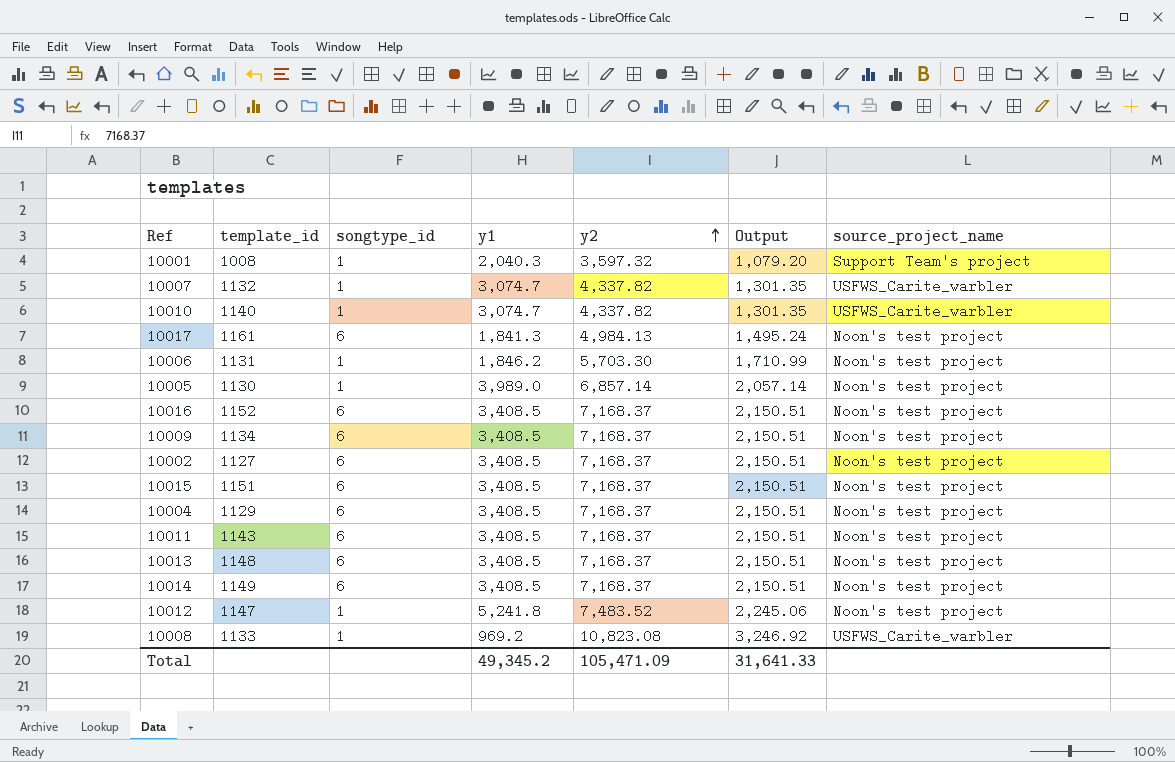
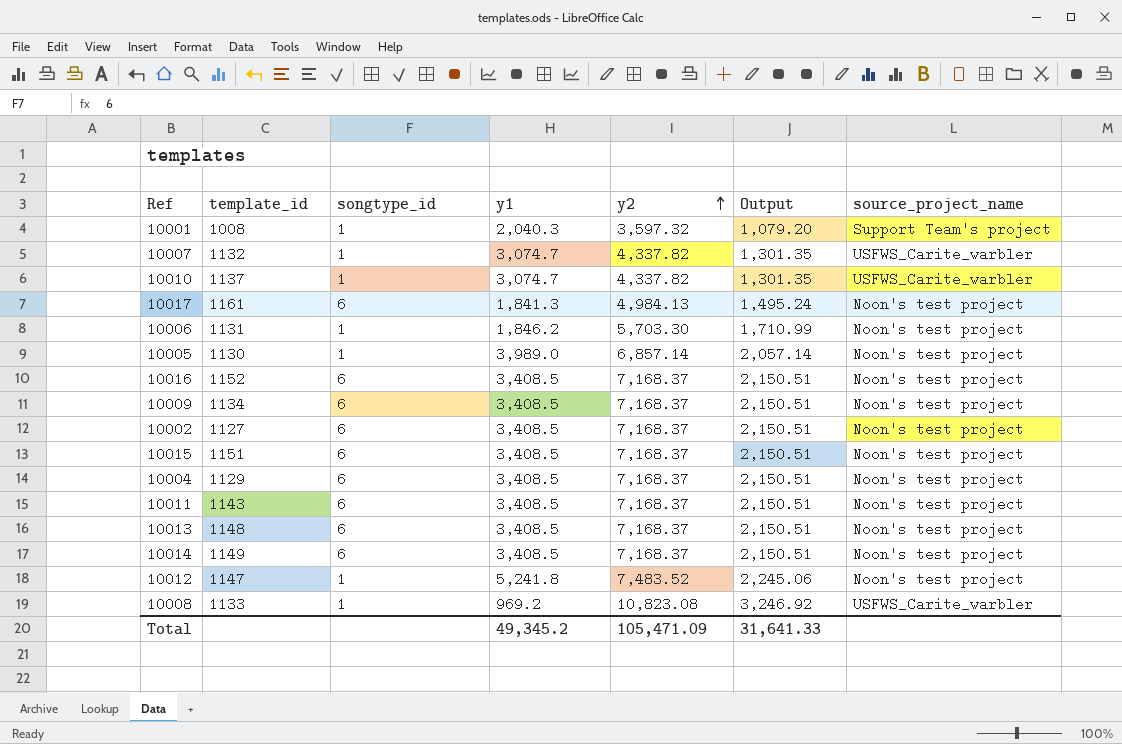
10010 | template_id: 1140 -> 1137

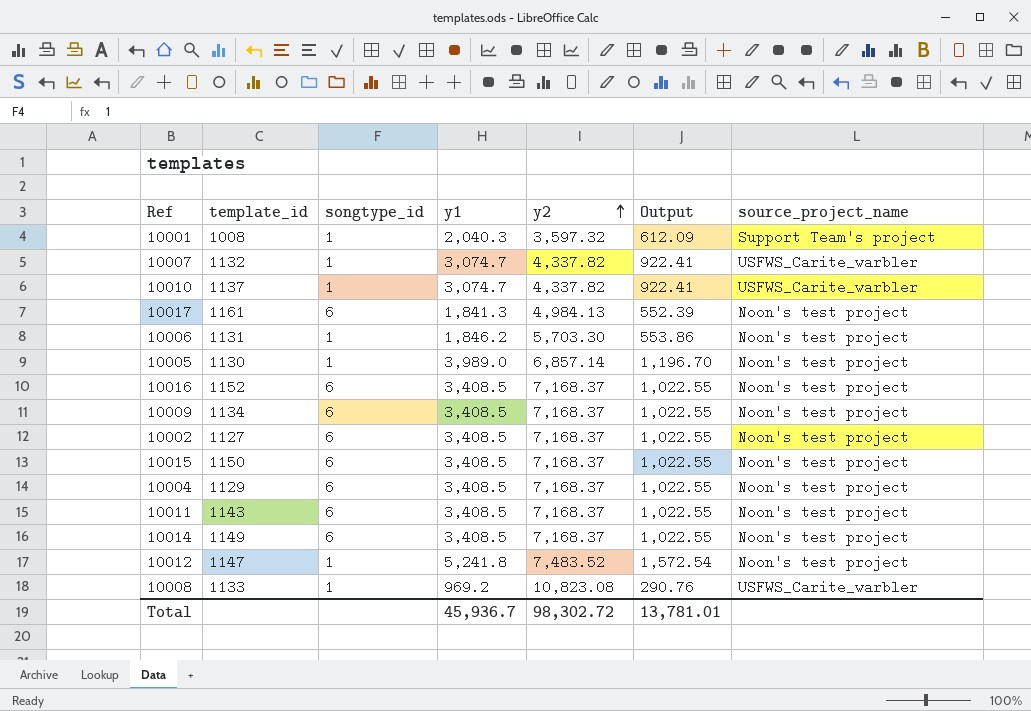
column Output | formula: [y2] * 0.3 -> [y1] * 0.3
row 10013: 1148 | 6 | 3,408.5 | 7,168.37 | 2,150.51 | Noon's test project -> none
10015 | template_id: 1151 -> 1150
Total | y1: 49,345.2 -> 45,936.7
Total | y2: 105,471.09 -> 98,302.72
Total | Output: 31,641.33 -> 13,781.01

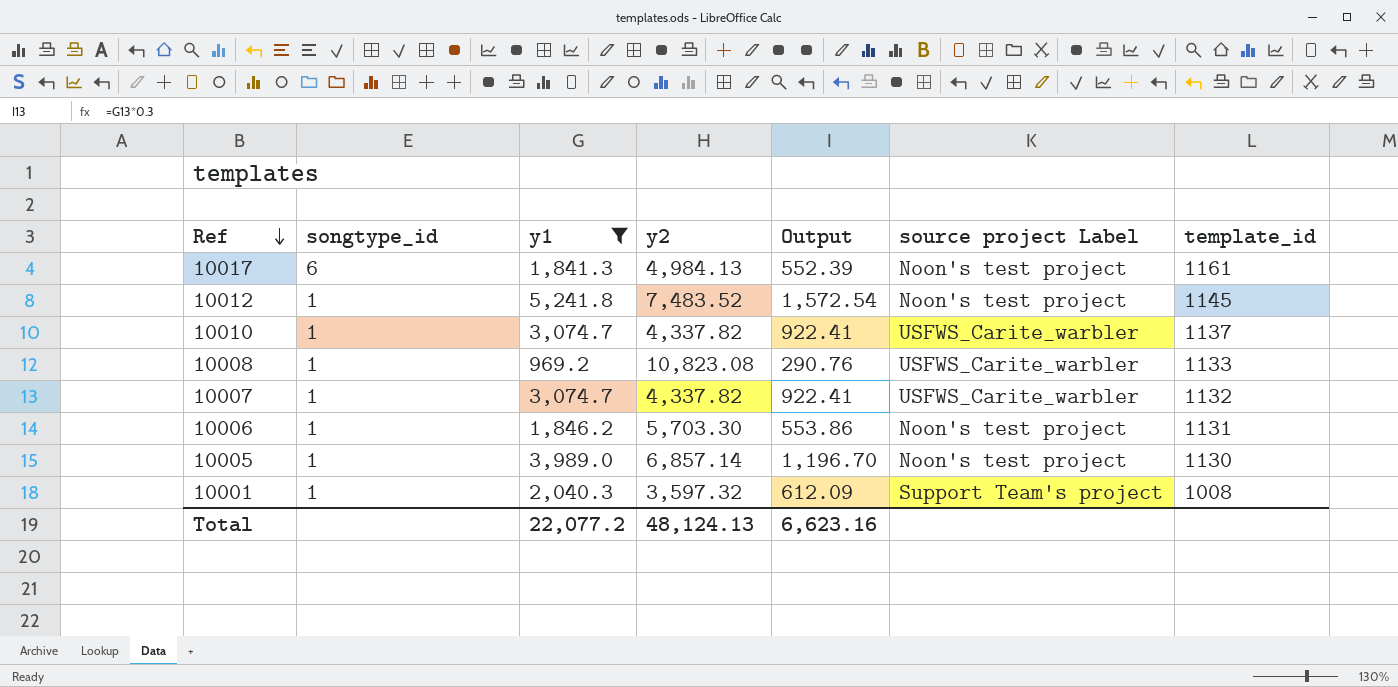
filter: none -> y1 != 3,408.5
row order: y2 ascending -> Ref descending
column name: source_project_name -> source project Label
column template_id | position: 2 -> 7
10012 | template_id: 1147 -> 1145
Total | y1: 45,936.7 -> 22,077.2
Total | y2: 98,302.72 -> 48,124.13
Total | Output: 13,781.01 -> 6,623.16

